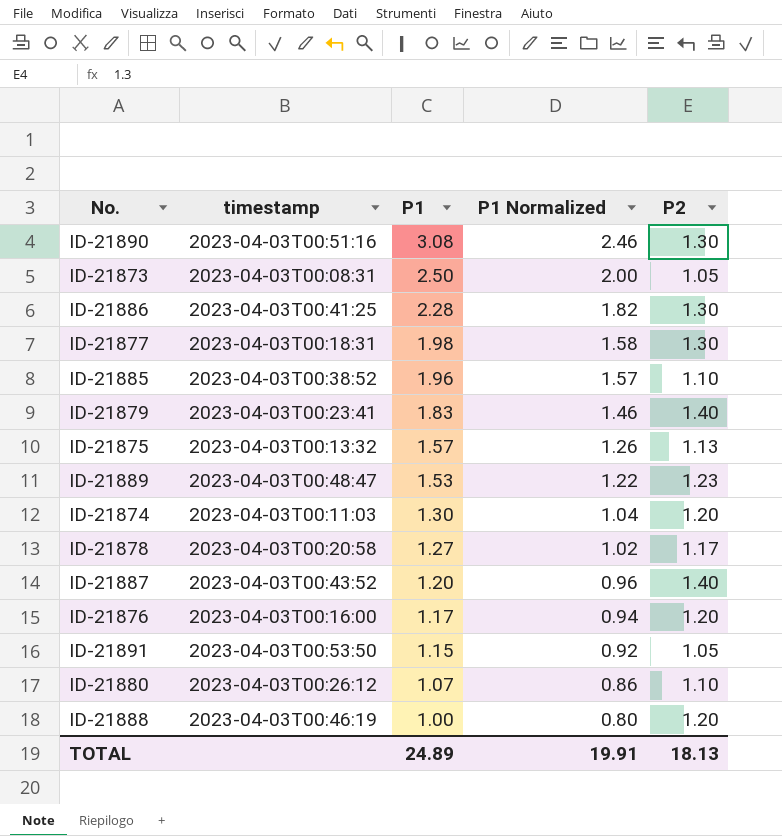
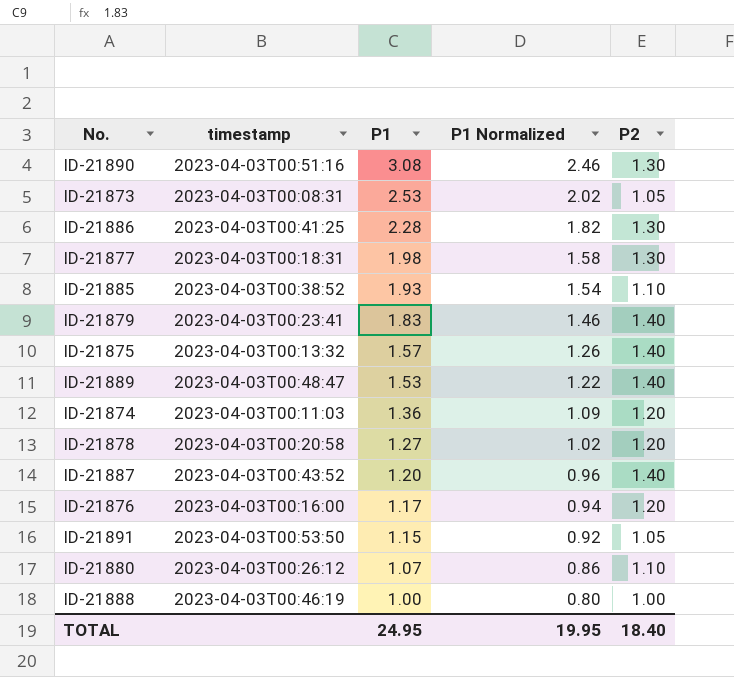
ID-21873 | P1: 2.50 -> 2.53
ID-21873 | P1 Normalized: 2.00 -> 2.02
ID-21885 | P1: 1.96 -> 1.93
ID-21885 | P1 Normalized: 1.57 -> 1.54
ID-21875 | P2: 1.13 -> 1.40
ID-21889 | P2: 1.23 -> 1.40
ID-21874 | P1: 1.30 -> 1.36
ID-21874 | P1 Normalized: 1.04 -> 1.09
ID-21878 | P2: 1.17 -> 1.20
ID-21888 | P2: 1.20 -> 1.00
TOTAL | P1: 24.89 -> 24.95
TOTAL | P1 Normalized: 19.91 -> 19.95
TOTAL | P2: 18.13 -> 18.40

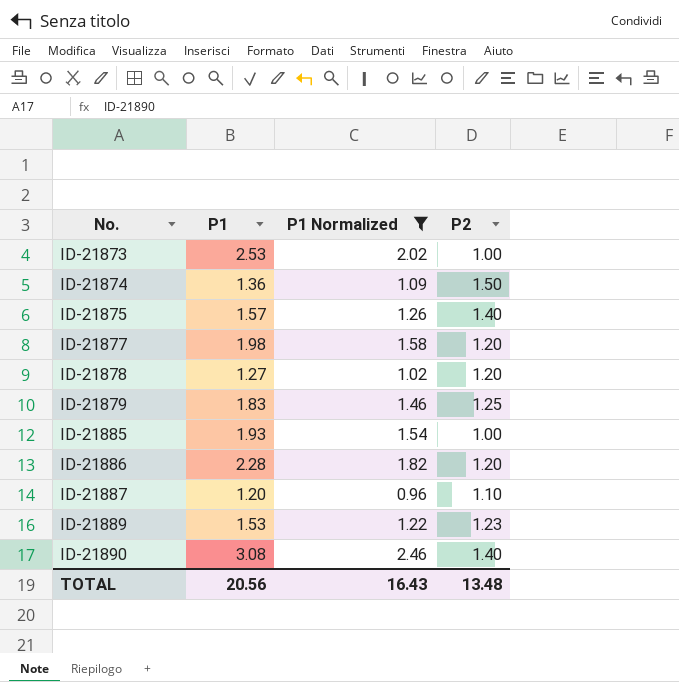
filter: none -> P1 Normalized >= 0.96
row order: P1 descending -> No. ascending
column timestamp | position: 2 -> none
ID-21873 | P2: 1.05 -> 1.00
ID-21874 | P2: 1.20 -> 1.50
ID-21877 | P2: 1.30 -> 1.20
ID-21879 | P2: 1.40 -> 1.25
ID-21885 | P2: 1.10 -> 1.00
ID-21886 | P2: 1.30 -> 1.20
ID-21887 | P2: 1.40 -> 1.10
ID-21889 | P2: 1.40 -> 1.23
ID-21890 | P2: 1.30 -> 1.40
TOTAL | P1: 24.95 -> 20.56
TOTAL | P1 Normalized: 19.95 -> 16.43
TOTAL | P2: 18.40 -> 13.48

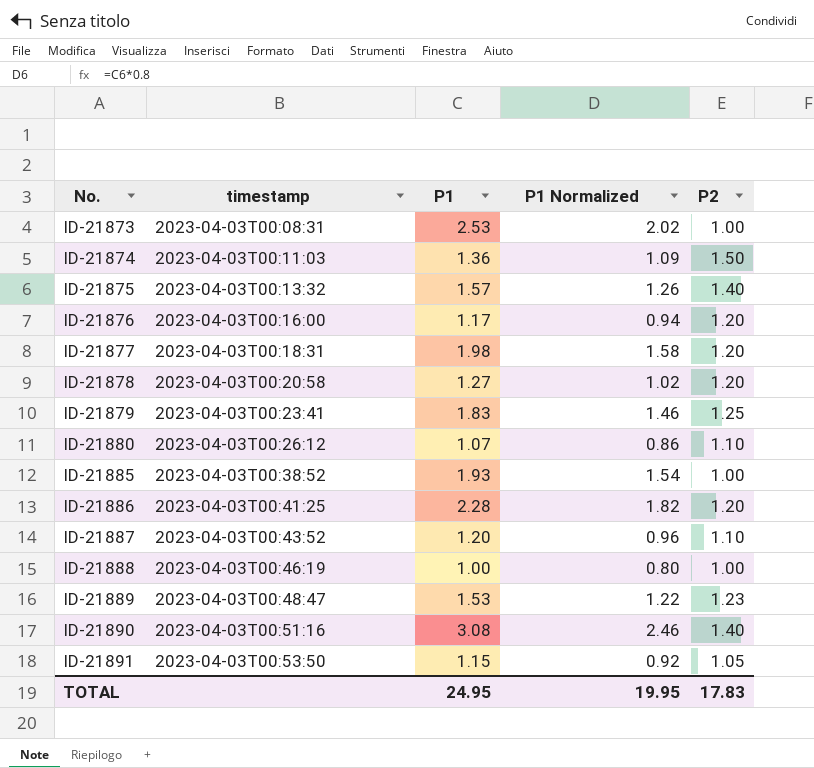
filter: P1 Normalized >= 0.96 -> none
column timestamp | position: none -> 2
TOTAL | P1: 20.56 -> 24.95
TOTAL | P1 Normalized: 16.43 -> 19.95
TOTAL | P2: 13.48 -> 17.83

